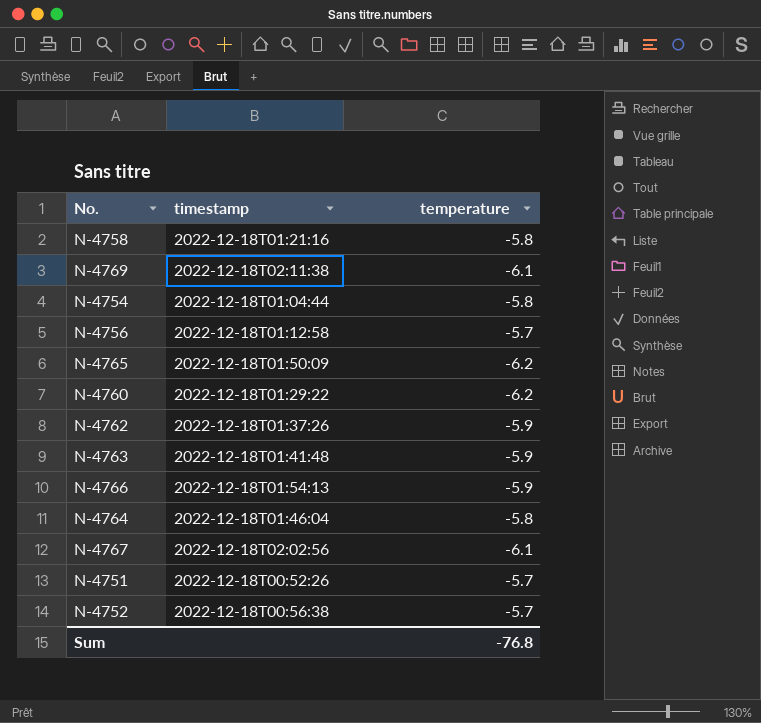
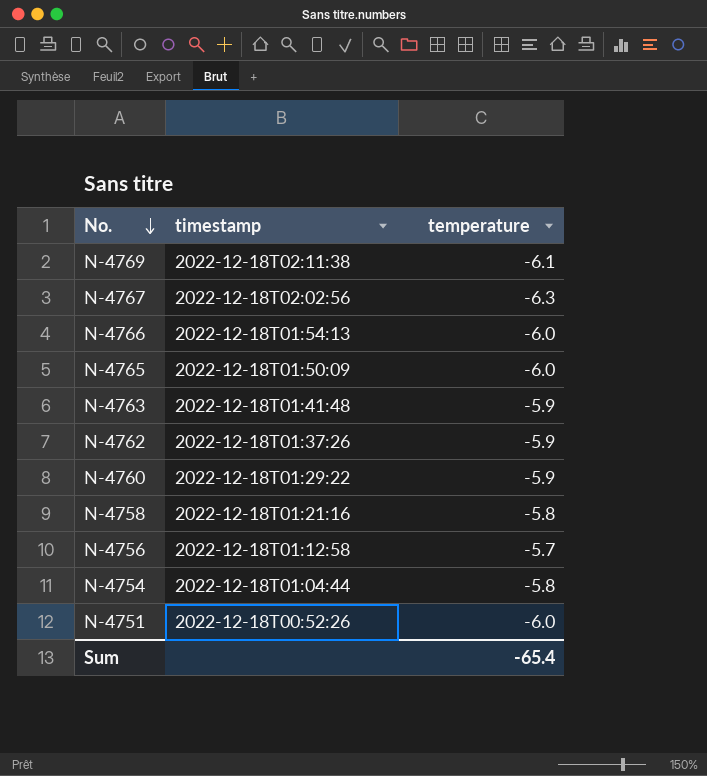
row order: none -> No. descending
row N-4764: 2022-12-18T01:46:04 | -5.8 -> none
row N-4752: 2022-12-18T00:56:38 | -5.7 -> none
N-4767 | temperature: -6.1 -> -6.3
N-4766 | temperature: -5.9 -> -6.0
N-4765 | temperature: -6.2 -> -6.0
N-4760 | temperature: -6.2 -> -5.9
N-4751 | temperature: -5.7 -> -6.0
Sum | temperature: -76.8 -> -65.4

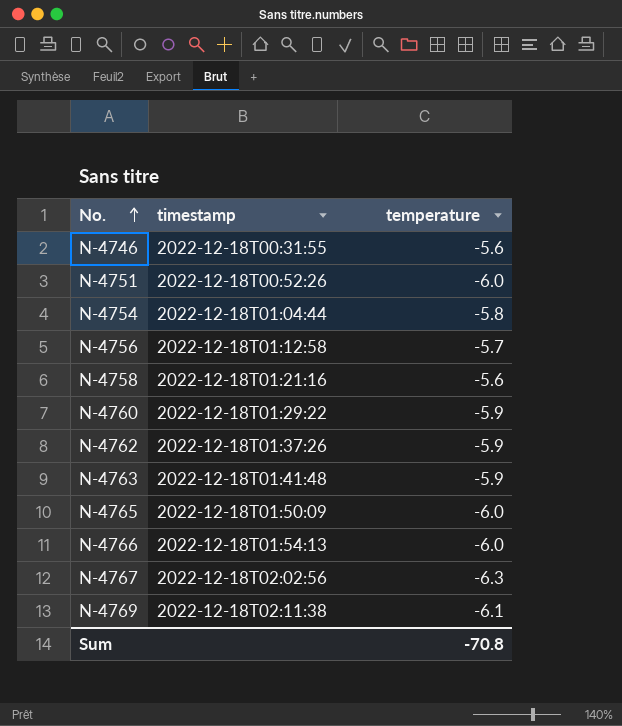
row order: No. descending -> No. ascending
row N-4746: none -> 2022-12-18T00:31:55 | -5.6
N-4758 | temperature: -5.8 -> -5.6
Sum | temperature: -65.4 -> -70.8

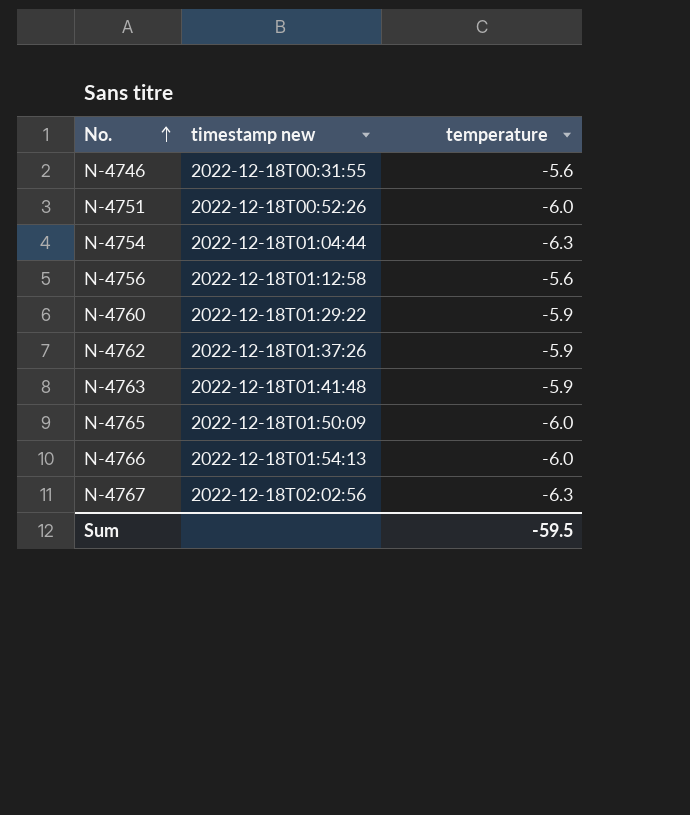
column name: timestamp -> timestamp new
row N-4758: 2022-12-18T01:21:16 | -5.6 -> none
row N-4769: 2022-12-18T02:11:38 | -6.1 -> none
N-4754 | temperature: -5.8 -> -6.3
N-4756 | temperature: -5.7 -> -5.6
Sum | temperature: -70.8 -> -59.5

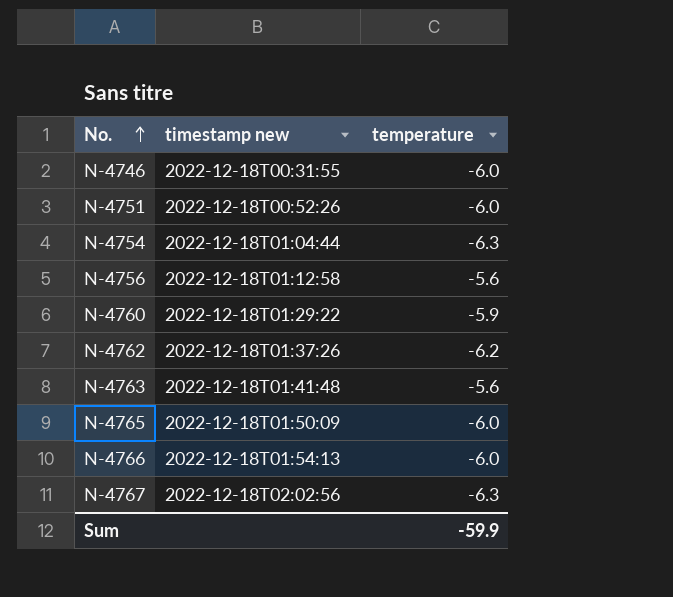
N-4746 | temperature: -5.6 -> -6.0
N-4762 | temperature: -5.9 -> -6.2
N-4763 | temperature: -5.9 -> -5.6
Sum | temperature: -59.5 -> -59.9

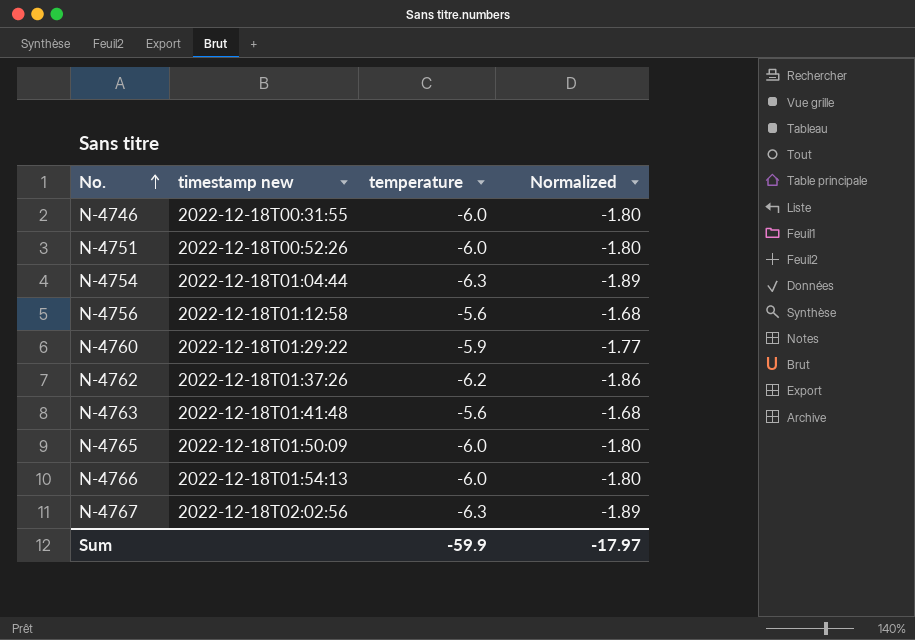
column Normalized | formula: none -> [temperature] * 0.3

